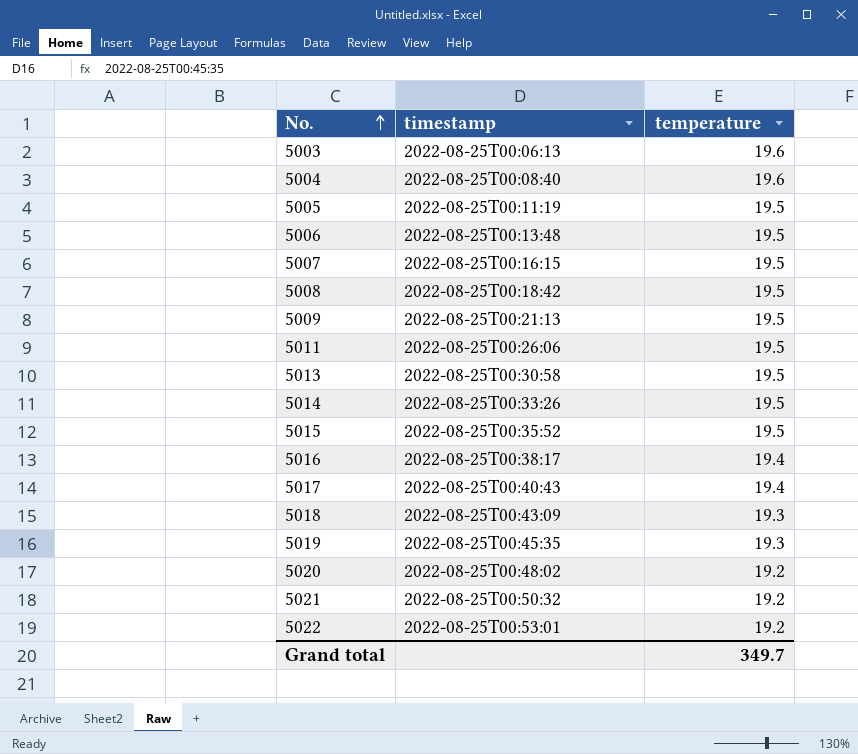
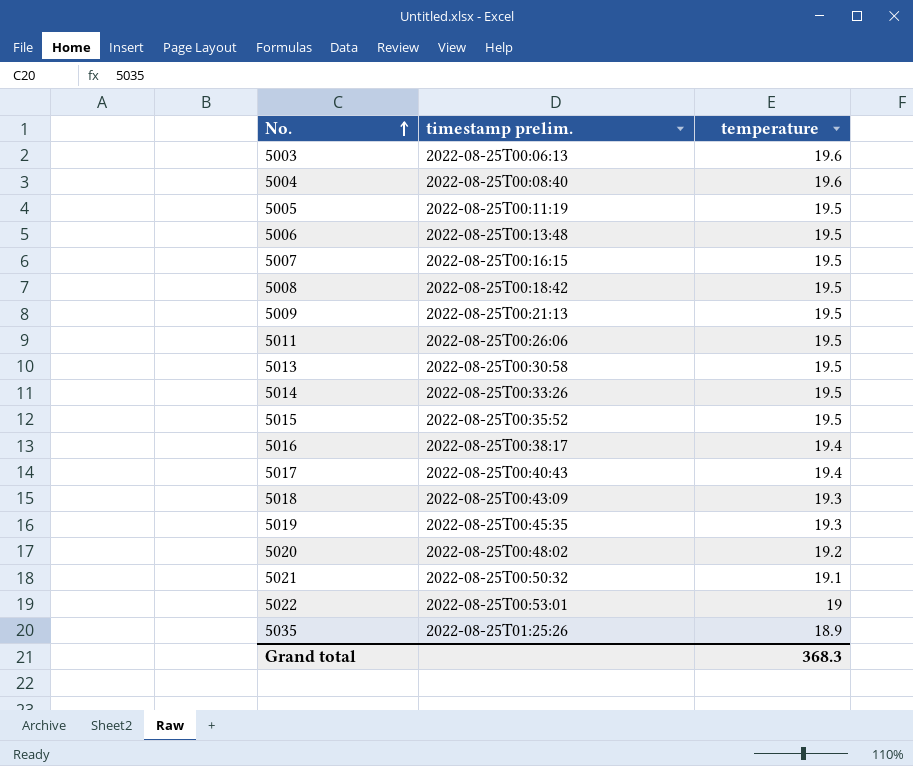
column name: timestamp -> timestamp prelim.
5021 | temperature: 19.2 -> 19.1
5022 | temperature: 19.2 -> 19
row 5035: none -> 2022-08-25T01:25:26 | 18.9
Grand total | temperature: 349.7 -> 368.3

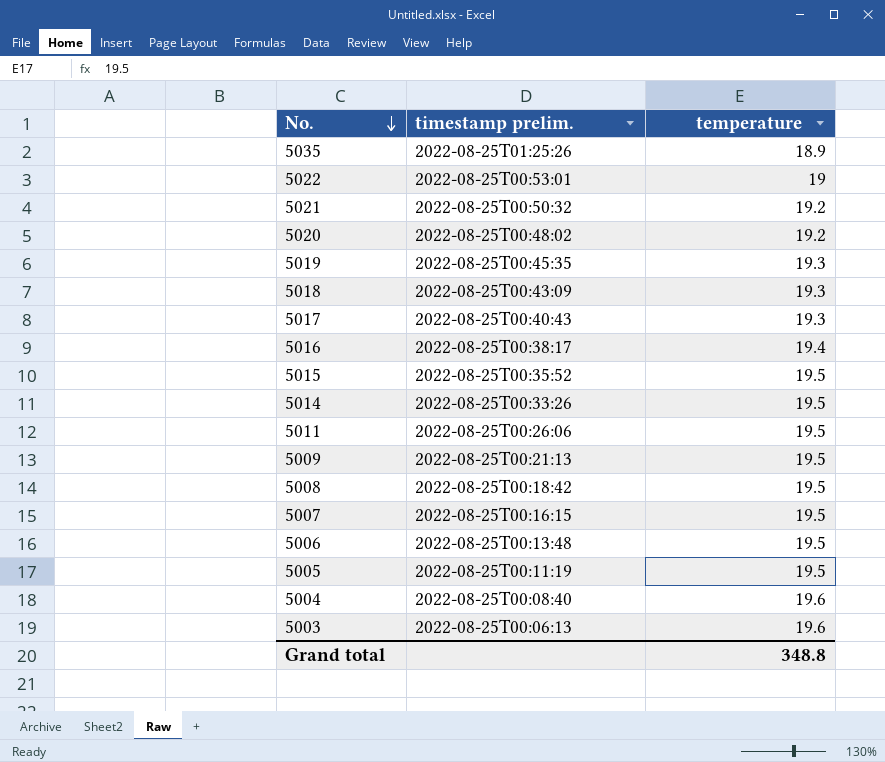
row order: No. ascending -> No. descending
row 5013: 2022-08-25T00:30:58 | 19.5 -> none
5021 | temperature: 19.1 -> 19.2
5017 | temperature: 19.4 -> 19.3
Grand total | temperature: 368.3 -> 348.8

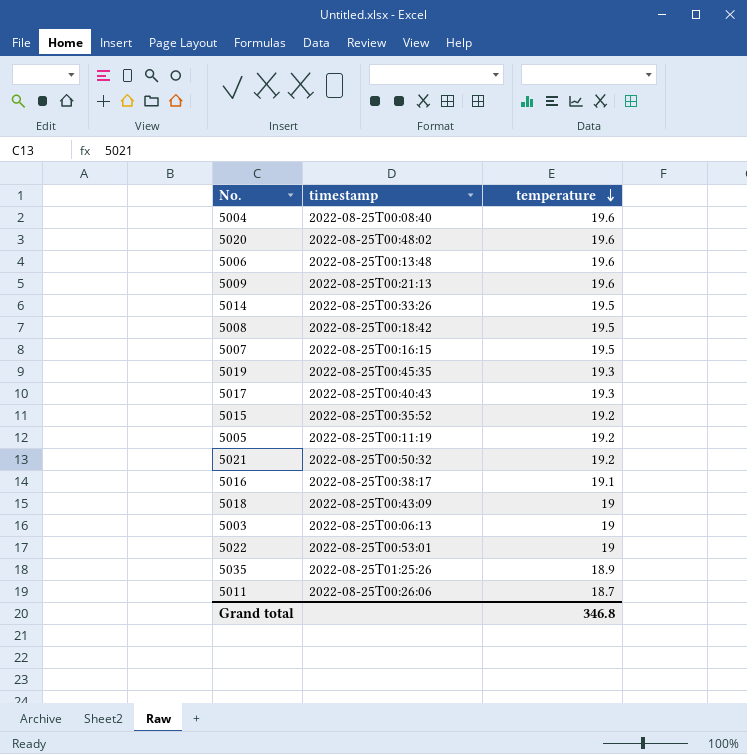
row order: No. descending -> temperature descending
column name: timestamp prelim. -> timestamp
5020 | temperature: 19.2 -> 19.6
5006 | temperature: 19.5 -> 19.6
5009 | temperature: 19.5 -> 19.6
5015 | temperature: 19.5 -> 19.2
5005 | temperature: 19.5 -> 19.2
5016 | temperature: 19.4 -> 19.1
5018 | temperature: 19.3 -> 19
5003 | temperature: 19.6 -> 19
5011 | temperature: 19.5 -> 18.7
Grand total | temperature: 348.8 -> 346.8

